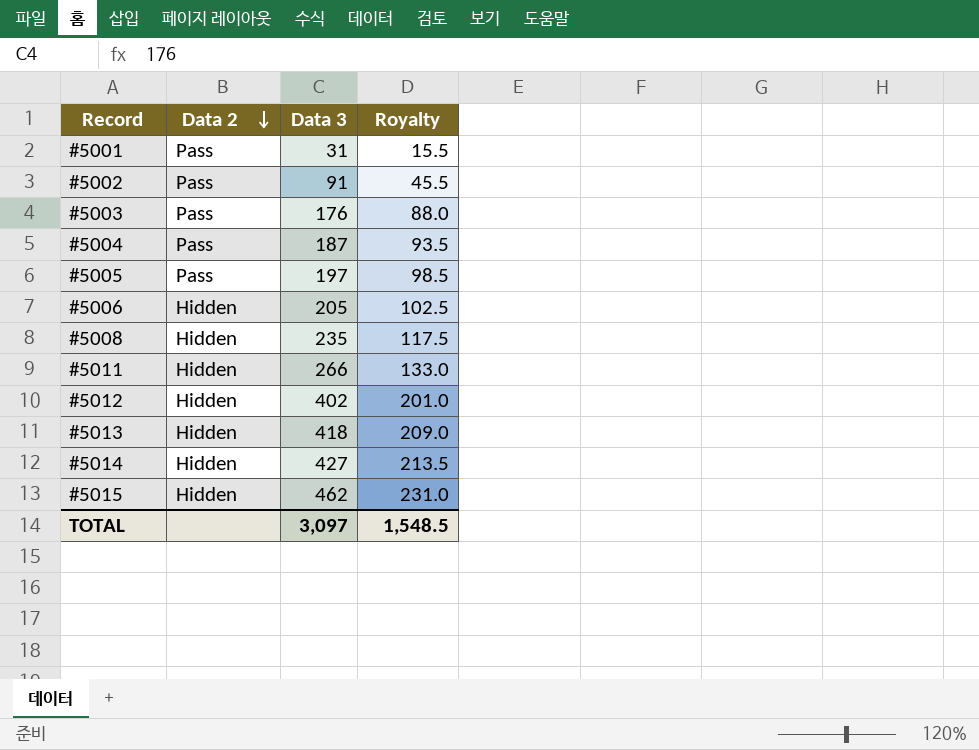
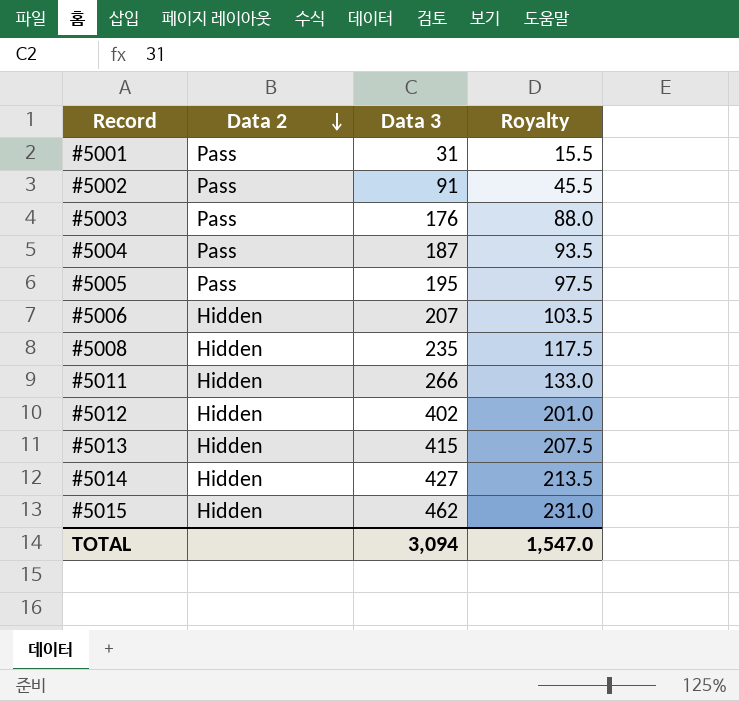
#5005 | Data 3: 197 -> 195
#5005 | Royalty: 98.5 -> 97.5
#5006 | Data 3: 205 -> 207
#5006 | Royalty: 102.5 -> 103.5
#5013 | Data 3: 418 -> 415
#5013 | Royalty: 209.0 -> 207.5
TOTAL | Data 3: 3,097 -> 3,094
TOTAL | Royalty: 1,548.5 -> 1,547.0

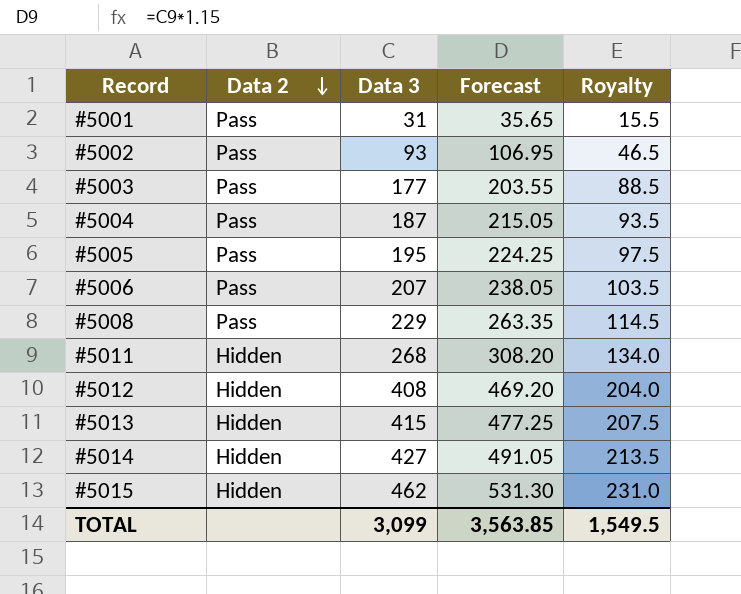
column Forecast | formula: none -> [Data 3] * 1.15
#5002 | Data 3: 91 -> 93
#5002 | Royalty: 45.5 -> 46.5
#5003 | Data 3: 176 -> 177
#5003 | Royalty: 88.0 -> 88.5
#5006 | Data 2: Hidden -> Pass
#5008 | Data 2: Hidden -> Pass
#5008 | Data 3: 235 -> 229
#5008 | Royalty: 117.5 -> 114.5
#5011 | Data 3: 266 -> 268
#5011 | Royalty: 133.0 -> 134.0
#5012 | Data 3: 402 -> 408
#5012 | Royalty: 201.0 -> 204.0
TOTAL | Data 3: 3,094 -> 3,099
TOTAL | Royalty: 1,547.0 -> 1,549.5

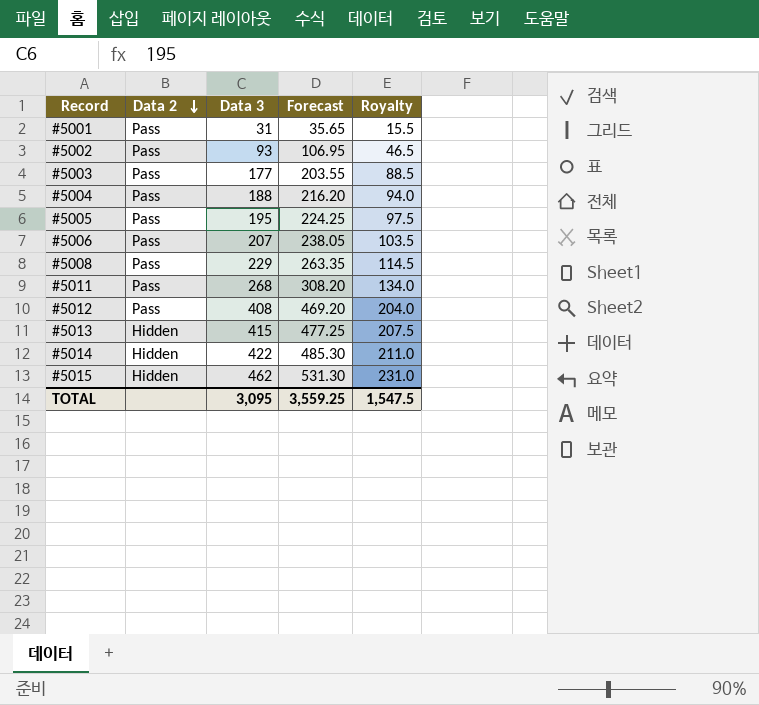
#5004 | Data 3: 187 -> 188
#5004 | Forecast: 215.05 -> 216.20
#5004 | Royalty: 93.5 -> 94.0
#5011 | Data 2: Hidden -> Pass
#5012 | Data 2: Hidden -> Pass
#5014 | Data 3: 427 -> 422
#5014 | Forecast: 491.05 -> 485.30
#5014 | Royalty: 213.5 -> 211.0
TOTAL | Data 3: 3,099 -> 3,095
TOTAL | Forecast: 3,563.85 -> 3,559.25
TOTAL | Royalty: 1,549.5 -> 1,547.5

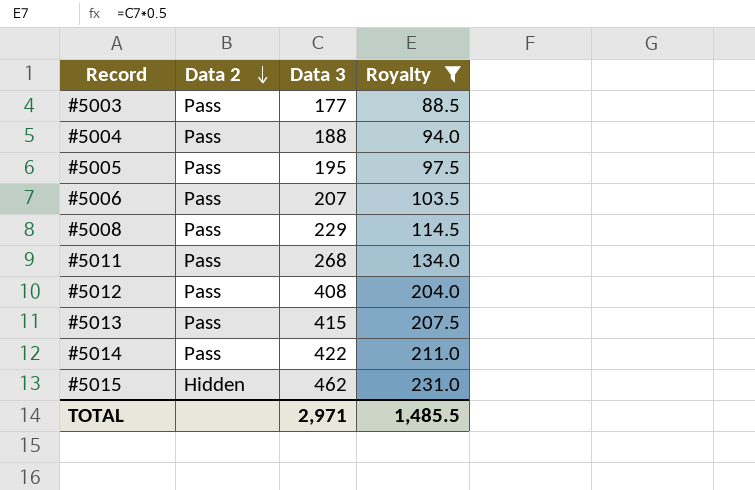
filter: none -> Royalty >= 88.5
column Forecast | formula: [Data 3] * 1.15 -> none
#5013 | Data 2: Hidden -> Pass
#5014 | Data 2: Hidden -> Pass
TOTAL | Data 3: 3,095 -> 2,971
TOTAL | Royalty: 1,547.5 -> 1,485.5

